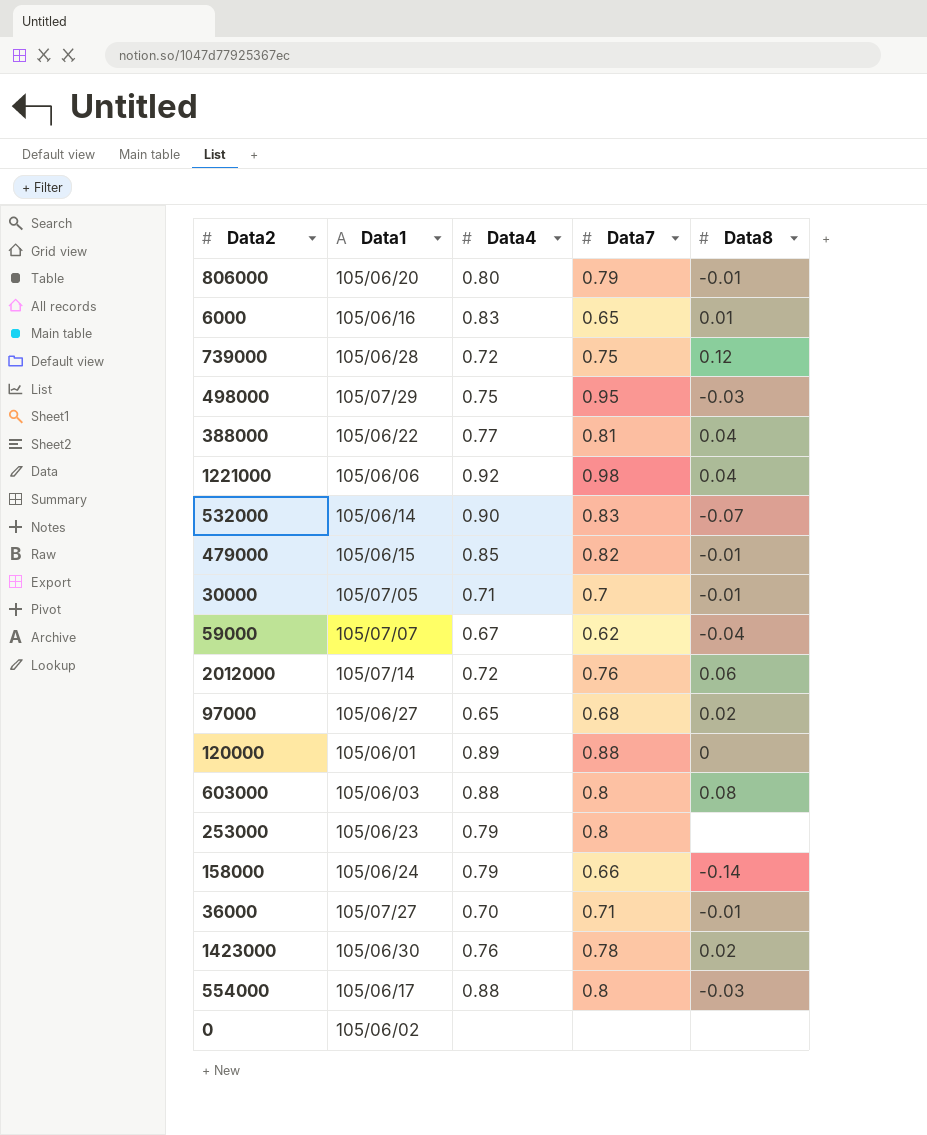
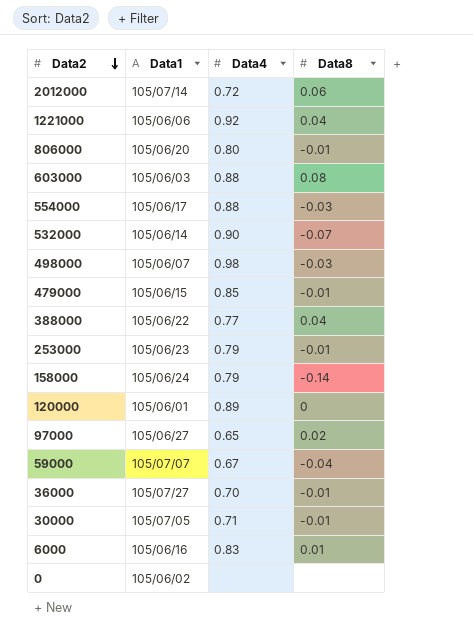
row order: none -> Data2 descending
column Data7 | position: 4 -> none
row 739000: 105/06/28 | 0.72 | 0.75 | 0.12 -> none
row 1423000: 105/06/30 | 0.76 | 0.78 | 0.02 -> none
498000 | Data1: 105/07/29 -> 105/06/07
498000 | Data4: 0.75 -> 0.98
253000 | Data8: none -> -0.01

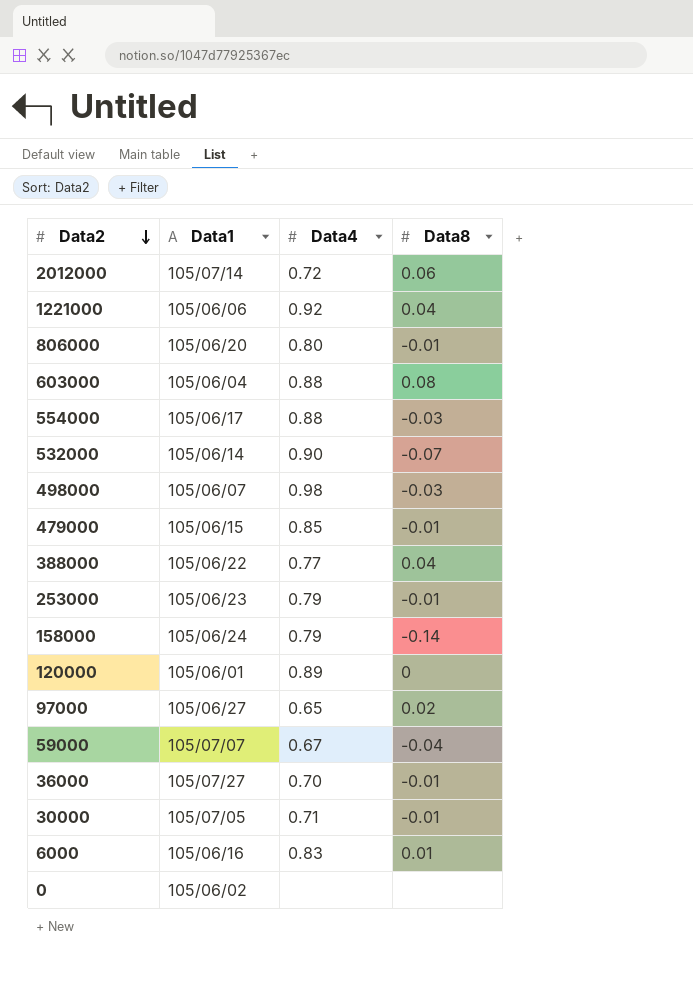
603000 | Data1: 105/06/03 -> 105/06/04

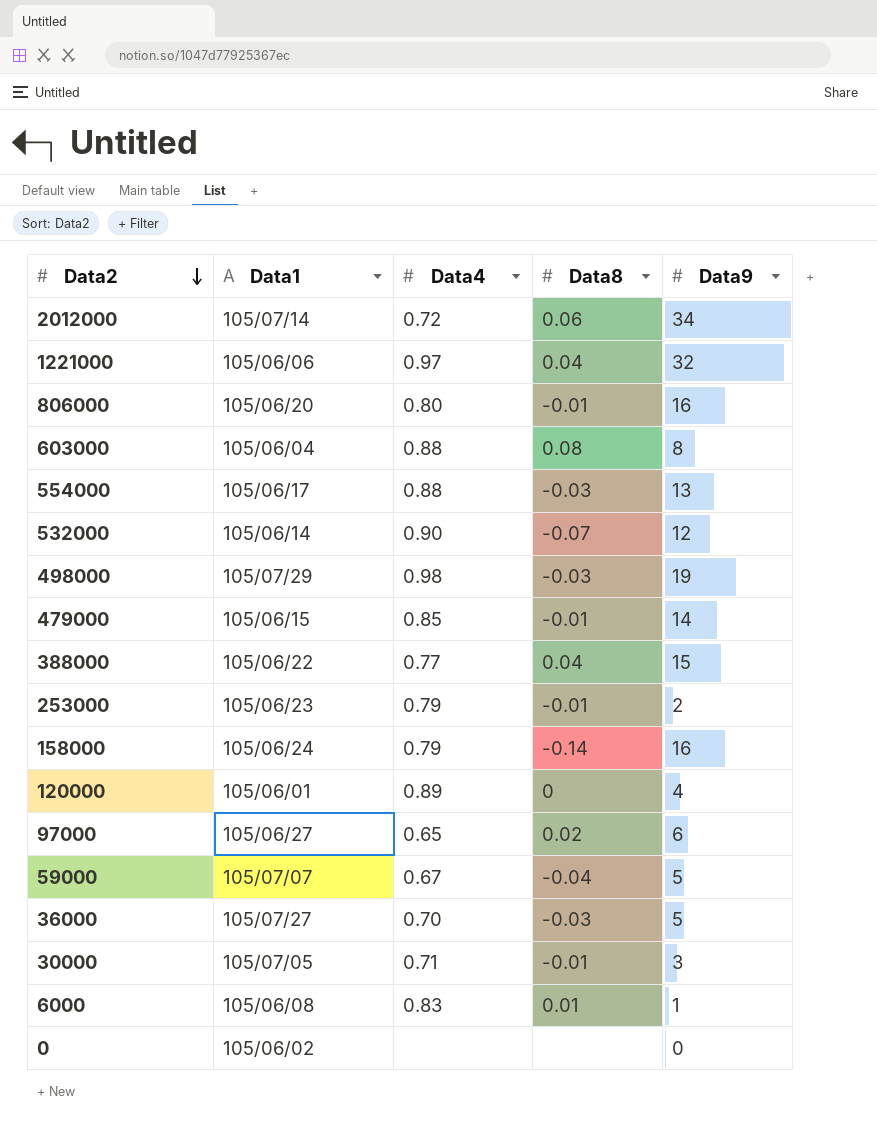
column Data9 | position: none -> 5
1221000 | Data4: 0.92 -> 0.97
498000 | Data1: 105/06/07 -> 105/07/29
36000 | Data8: -0.01 -> -0.03
6000 | Data1: 105/06/16 -> 105/06/08

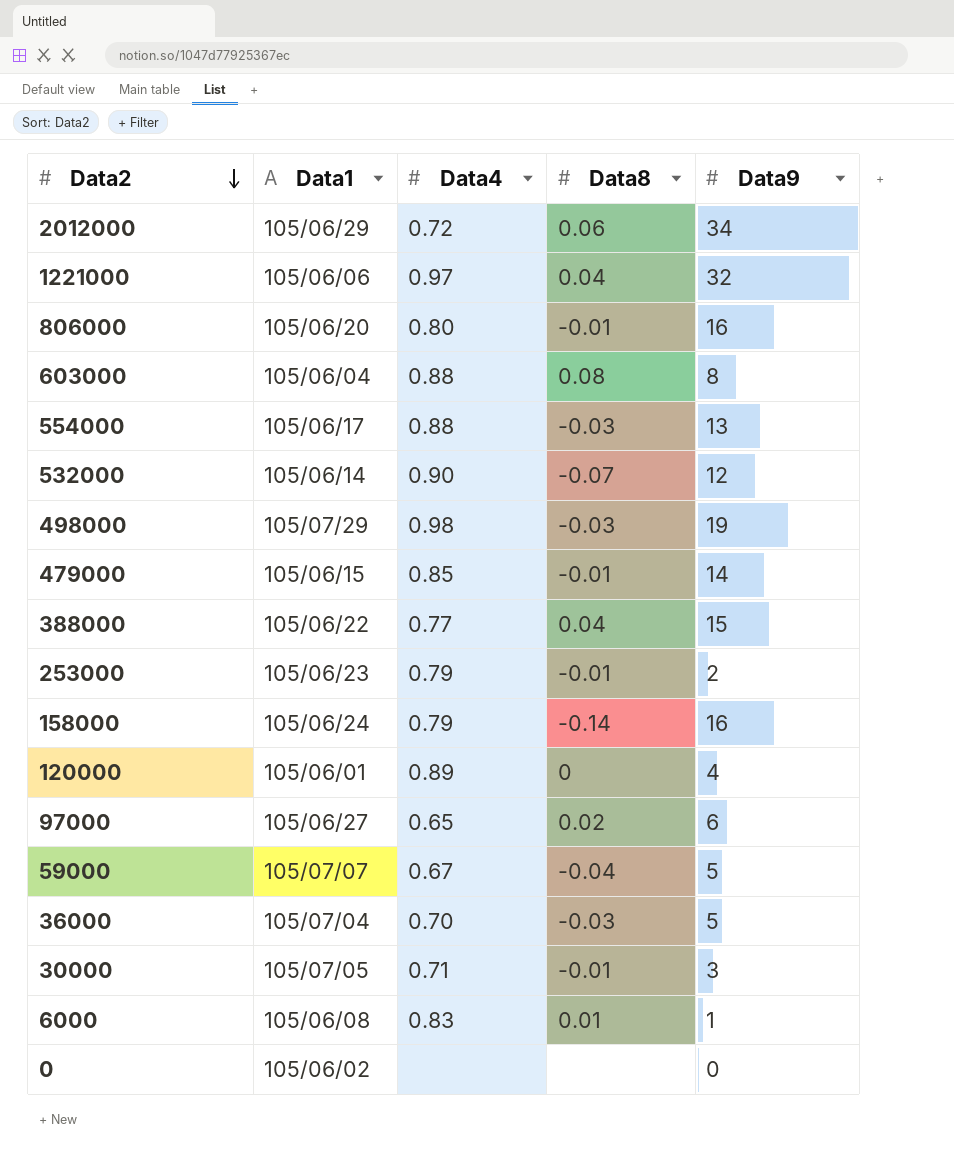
2012000 | Data1: 105/07/14 -> 105/06/29
36000 | Data1: 105/07/27 -> 105/07/04

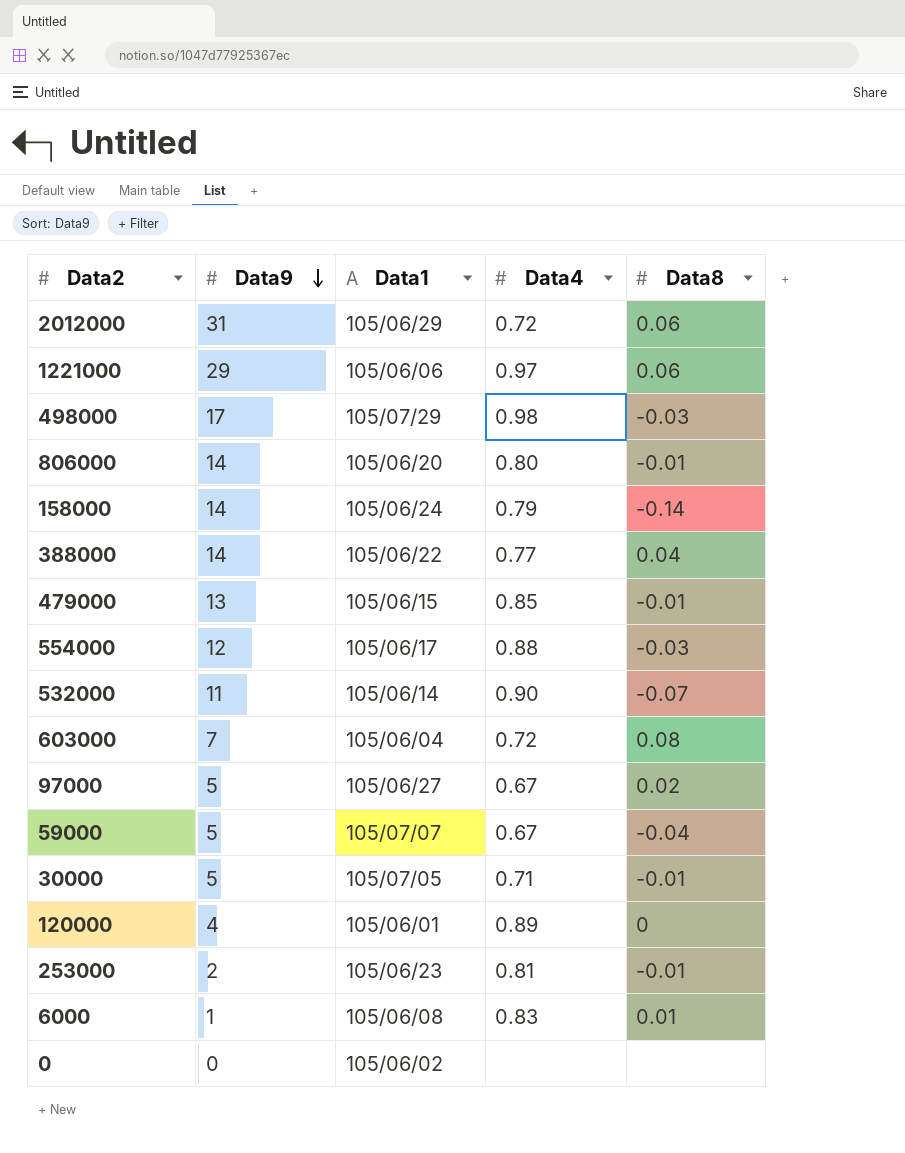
row order: Data2 descending -> Data9 descending
column Data9 | position: 5 -> 2
row 36000: 105/07/04 | 0.70 | -0.03 | 5 -> none
2012000 | Data9: 34 -> 31
1221000 | Data9: 32 -> 29
1221000 | Data8: 0.04 -> 0.06
498000 | Data9: 19 -> 17
806000 | Data9: 16 -> 14
158000 | Data9: 16 -> 14
388000 | Data9: 15 -> 14
479000 | Data9: 14 -> 13
554000 | Data9: 13 -> 12
532000 | Data9: 12 -> 11
603000 | Data9: 8 -> 7
603000 | Data4: 0.88 -> 0.72
97000 | Data9: 6 -> 5
97000 | Data4: 0.65 -> 0.67
30000 | Data9: 3 -> 5
253000 | Data4: 0.79 -> 0.81

